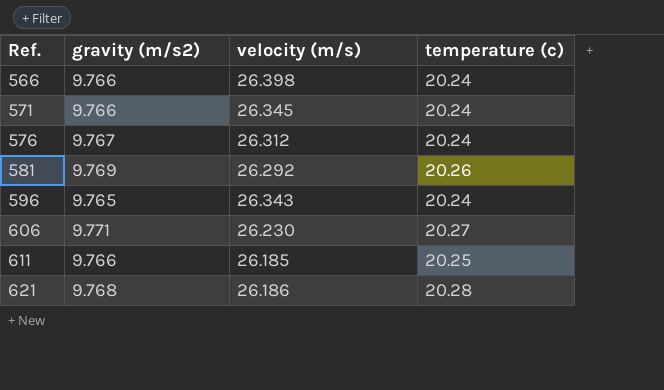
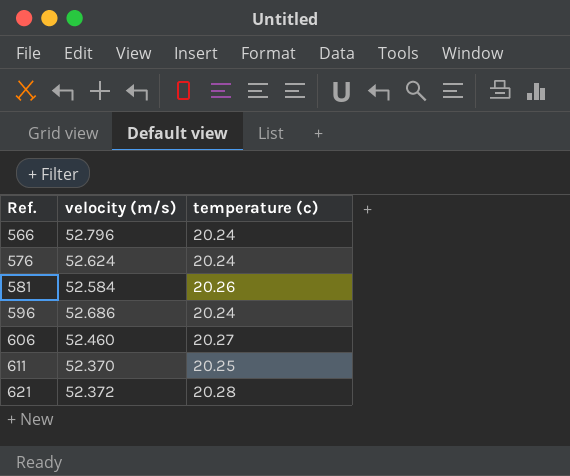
column gravity (m/s2) | position: 2 -> none
row 571: 9.766 | 26.345 | 20.24 -> none
566 | velocity (m/s): 26.398 -> 52.796
576 | velocity (m/s): 26.312 -> 52.624
581 | velocity (m/s): 26.292 -> 52.584
596 | velocity (m/s): 26.343 -> 52.686
606 | velocity (m/s): 26.230 -> 52.460
611 | velocity (m/s): 26.185 -> 52.370
621 | velocity (m/s): 26.186 -> 52.372

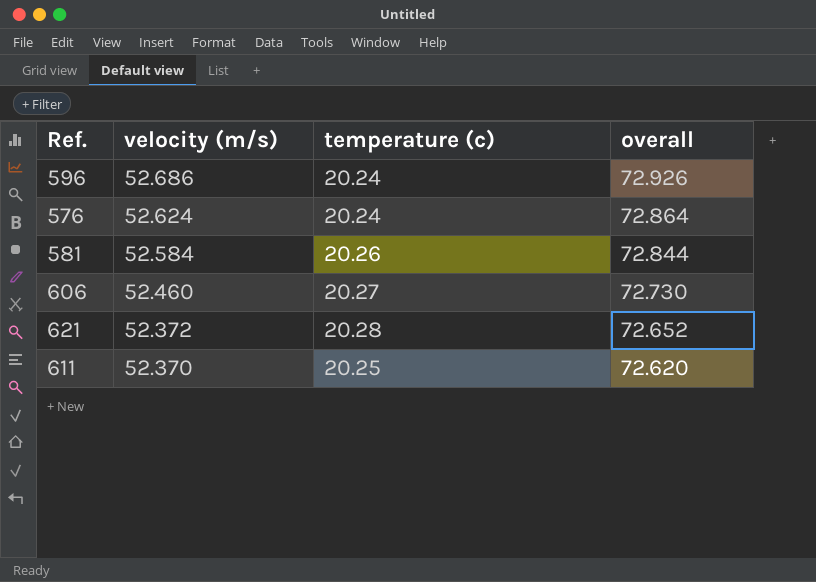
row order: Ref. ascending -> velocity (m/s) descending
column overall | formula: none -> [velocity (m/s)] + [temperature (c)]
row 566: 52.796 | 20.24 -> none

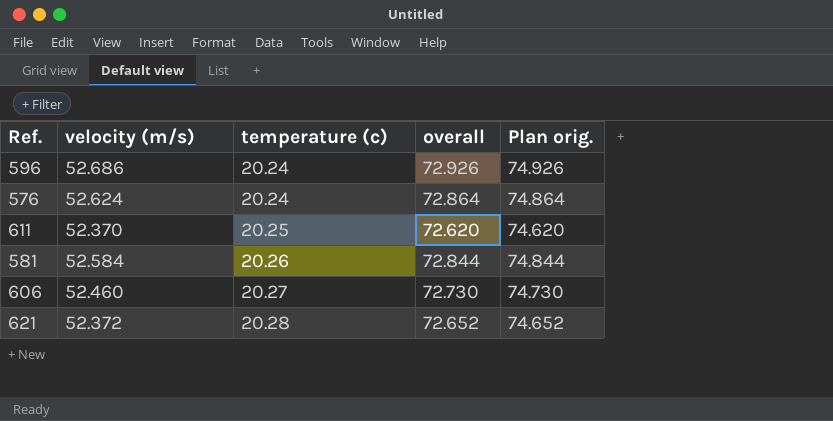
row order: velocity (m/s) descending -> temperature (c) ascending
column Plan orig. | formula: none -> [overall] + 2

